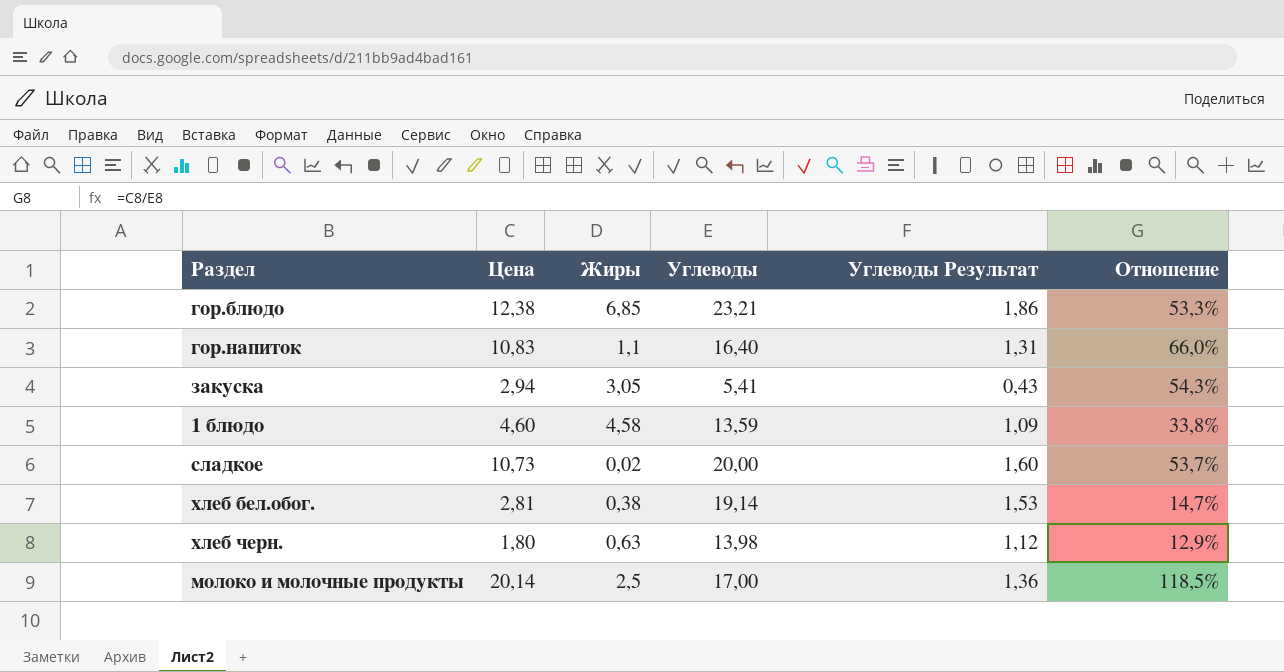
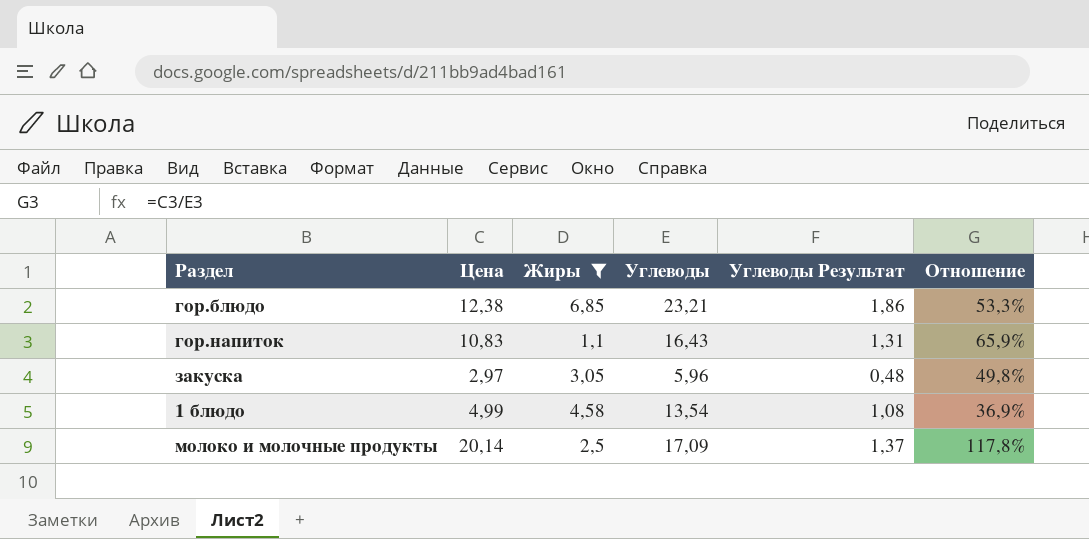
filter: none -> Жиры >= 1,1
гор.напиток | Углеводы: 16,40 -> 16,43
гор.напиток | Отношение: 66,0% -> 65,9%
закуска | Цена: 2,94 -> 2,97
закуска | Углеводы: 5,41 -> 5,96
закуска | Углеводы Результат: 0,43 -> 0,48
закуска | Отношение: 54,3% -> 49,8%
1 блюдо | Цена: 4,60 -> 4,99
1 блюдо | Углеводы: 13,59 -> 13,54
1 блюдо | Углеводы Результат: 1,09 -> 1,08
1 блюдо | Отношение: 33,8% -> 36,9%
молоко и молочные продукты | Углеводы: 17,00 -> 17,09
молоко и молочные продукты | Углеводы Результат: 1,36 -> 1,37
молоко и молочные продукты | Отношение: 118,5% -> 117,8%

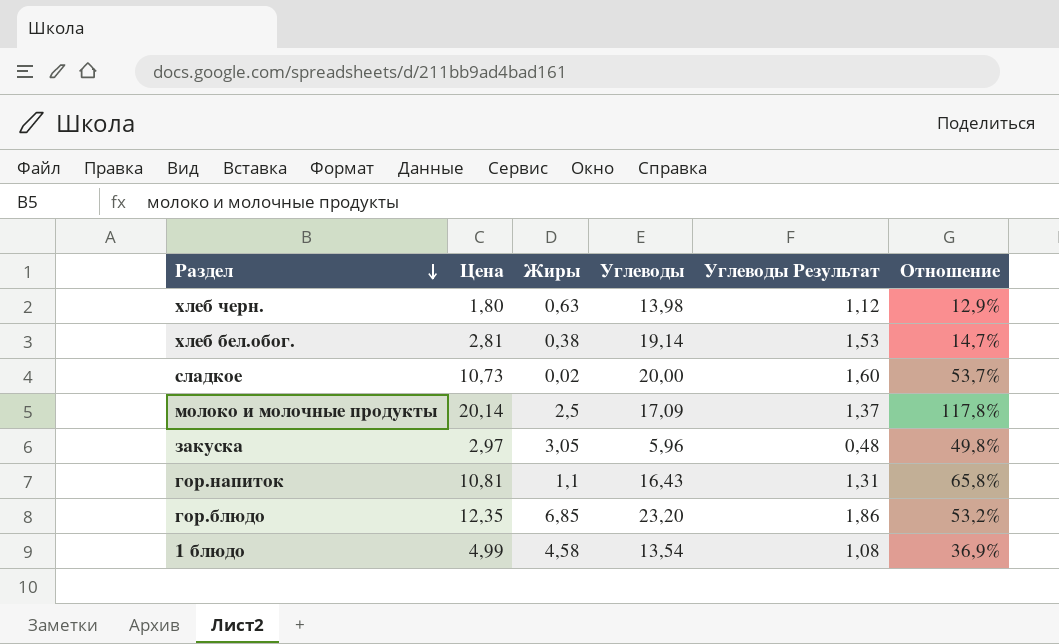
filter: Жиры >= 1,1 -> none
row order: none -> Раздел descending
гор.напиток | Цена: 10,83 -> 10,81
гор.напиток | Отношение: 65,9% -> 65,8%
гор.блюдо | Цена: 12,38 -> 12,35
гор.блюдо | Углеводы: 23,21 -> 23,20
гор.блюдо | Отношение: 53,3% -> 53,2%

